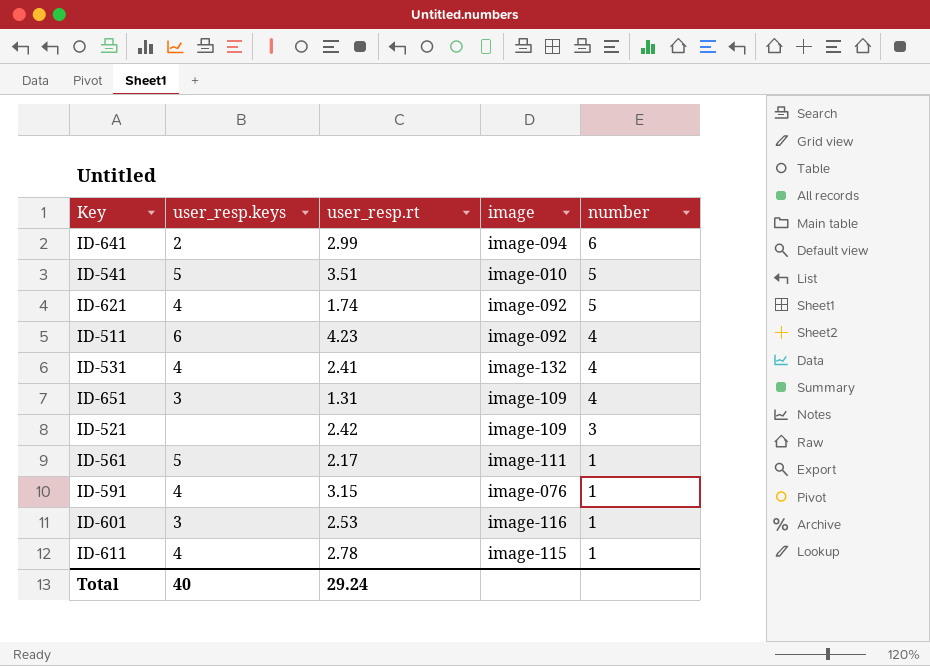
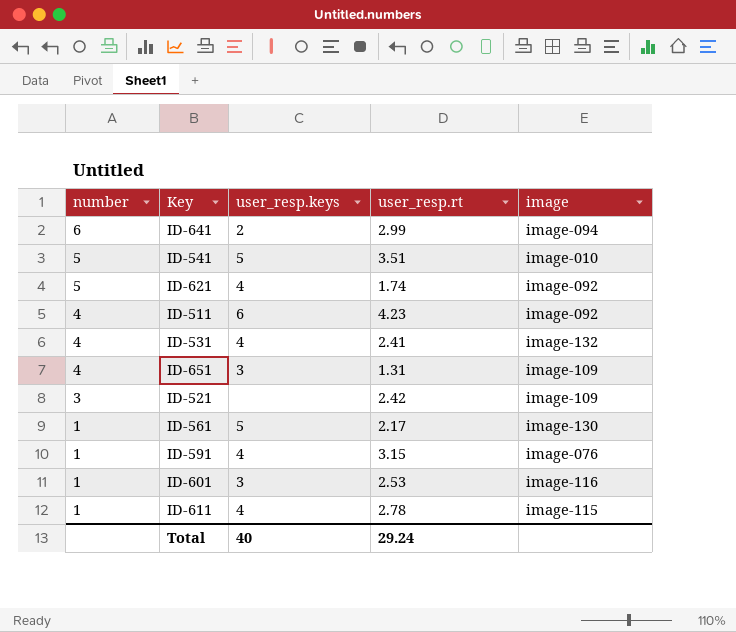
column number | position: 5 -> 1
ID-561 | image: image-111 -> image-130

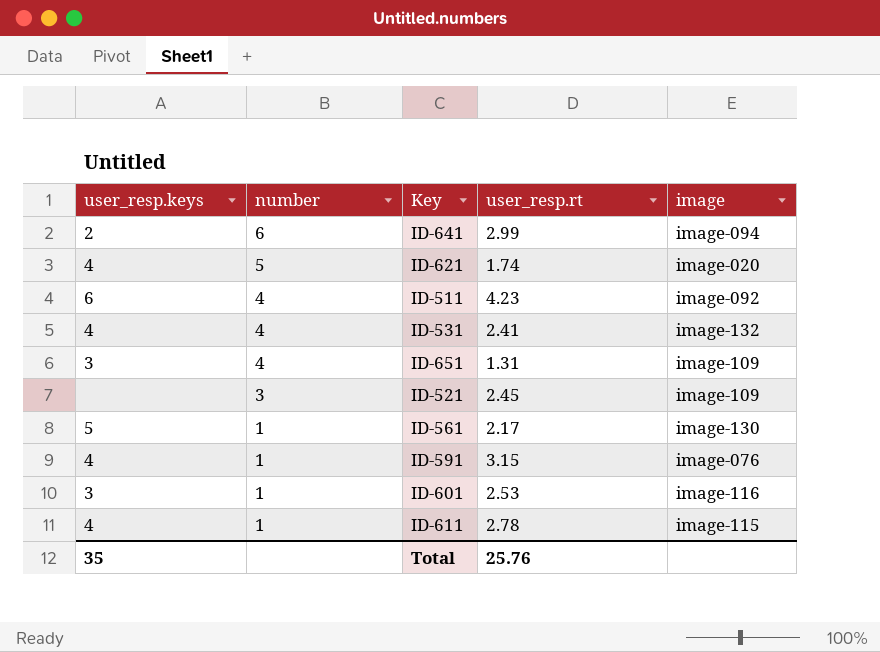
column user_resp.keys | position: 3 -> 1
row ID-541: 5 | 5 | 3.51 | image-010 -> none
ID-621 | image: image-092 -> image-020
ID-521 | user_resp.rt: 2.42 -> 2.45
Total | user_resp.keys: 40 -> 35
Total | user_resp.rt: 29.24 -> 25.76

